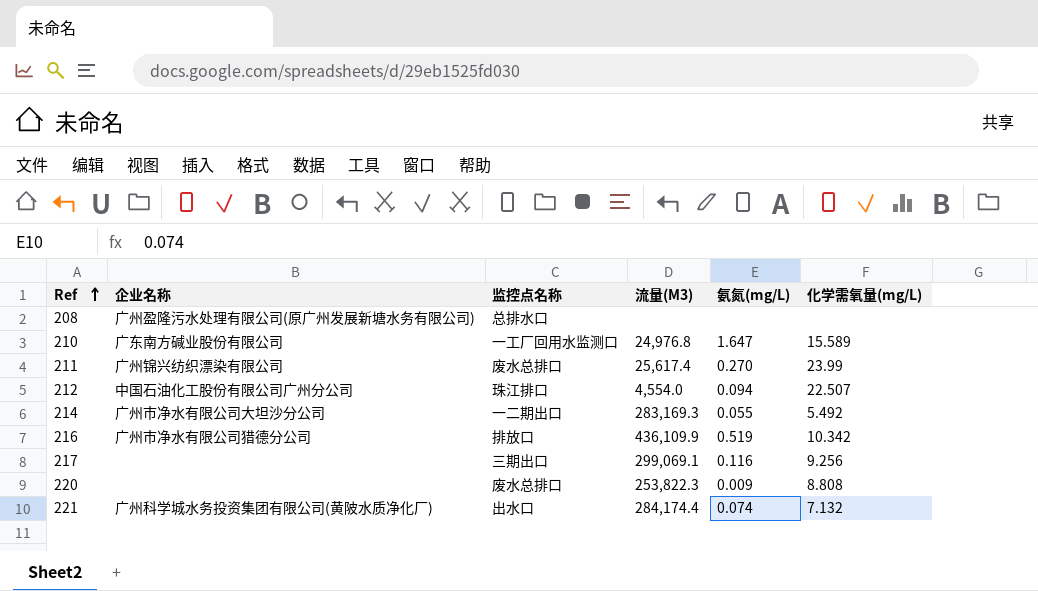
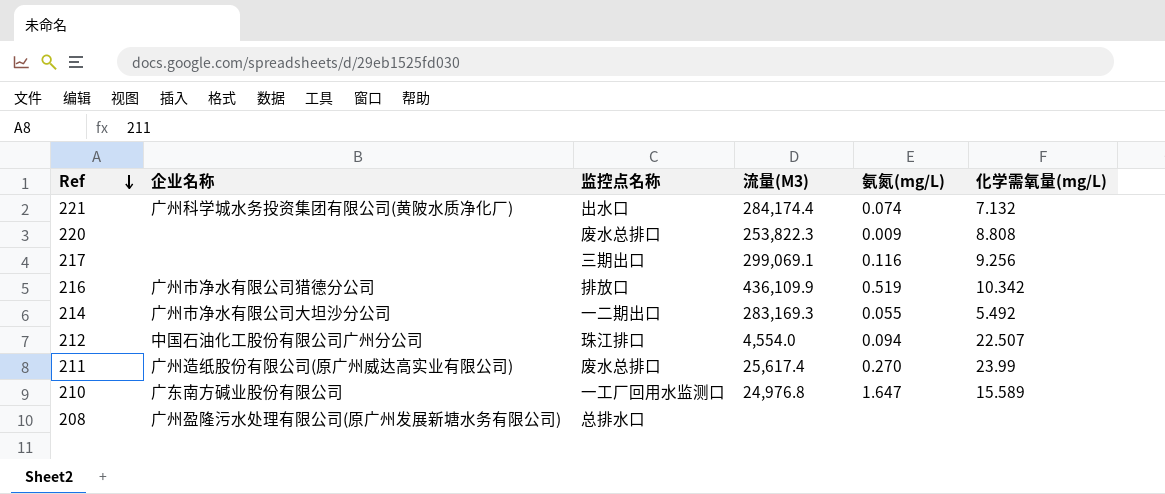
row order: Ref ascending -> Ref descending
211 | 企业名称: 广州锦兴纺织漂染有限公司 -> 广州造纸股份有限公司(原广州威达高实业有限公司)

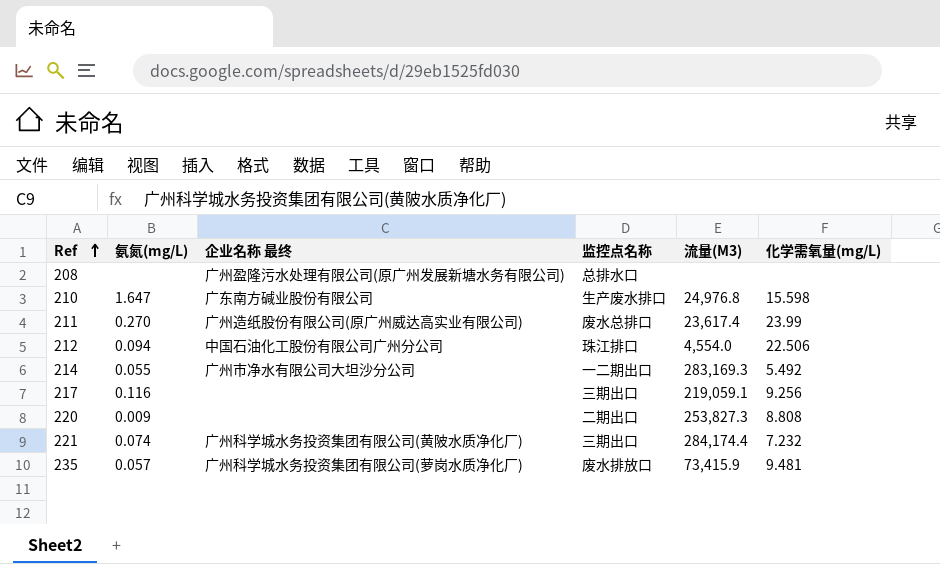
row order: Ref descending -> Ref ascending
column 氨氮(mg/L) | position: 5 -> 2
column name: 企业名称 -> 企业名称 最终
row 216: 广州市净水有限公司猎德分公司 | 排放口 | 436,109.9 | 0.519 | 10.342 -> none
210 | 监控点名称: 一工厂回用水监测口 -> 生产废水排口
210 | 化学需氧量(mg/L): 15.589 -> 15.598
211 | 流量(M3): 25,617.4 -> 23,617.4
212 | 化学需氧量(mg/L): 22.507 -> 22.506
217 | 流量(M3): 299,069.1 -> 219,059.1
220 | 监控点名称: 废水总排口 -> 二期出口
220 | 流量(M3): 253,822.3 -> 253,827.3
221 | 监控点名称: 出水口 -> 三期出口
221 | 化学需氧量(mg/L): 7.132 -> 7.232
row 235: none -> 0.057 | 广州科学城水务投资集团有限公司(萝岗水质净化厂) | 废水排放口 | 73,415.9 | 9.481

